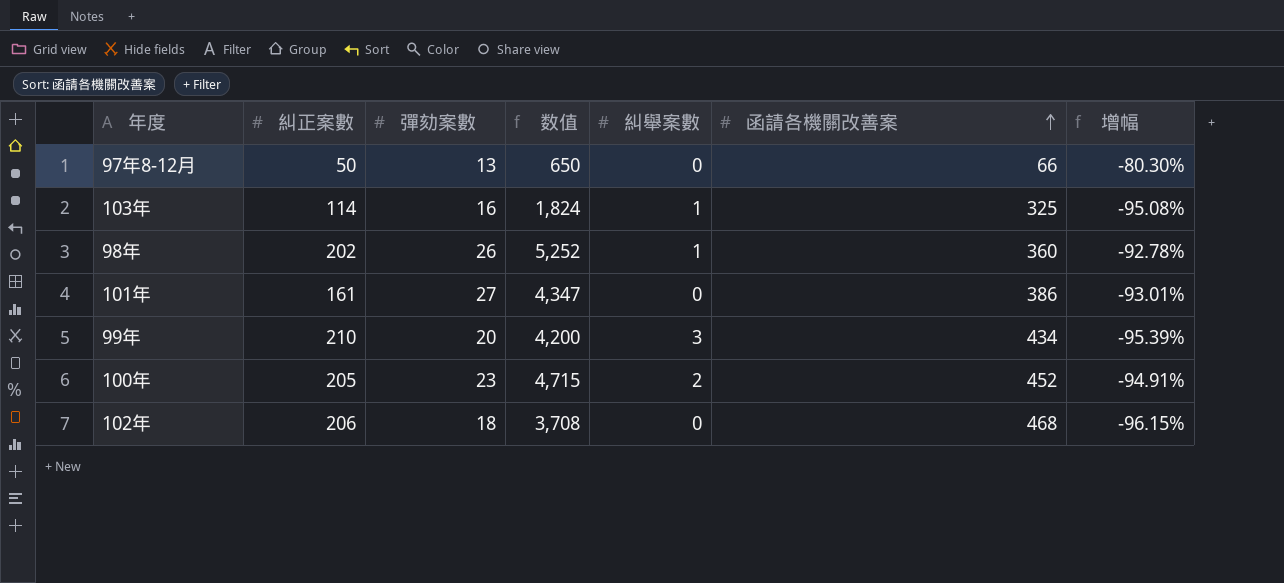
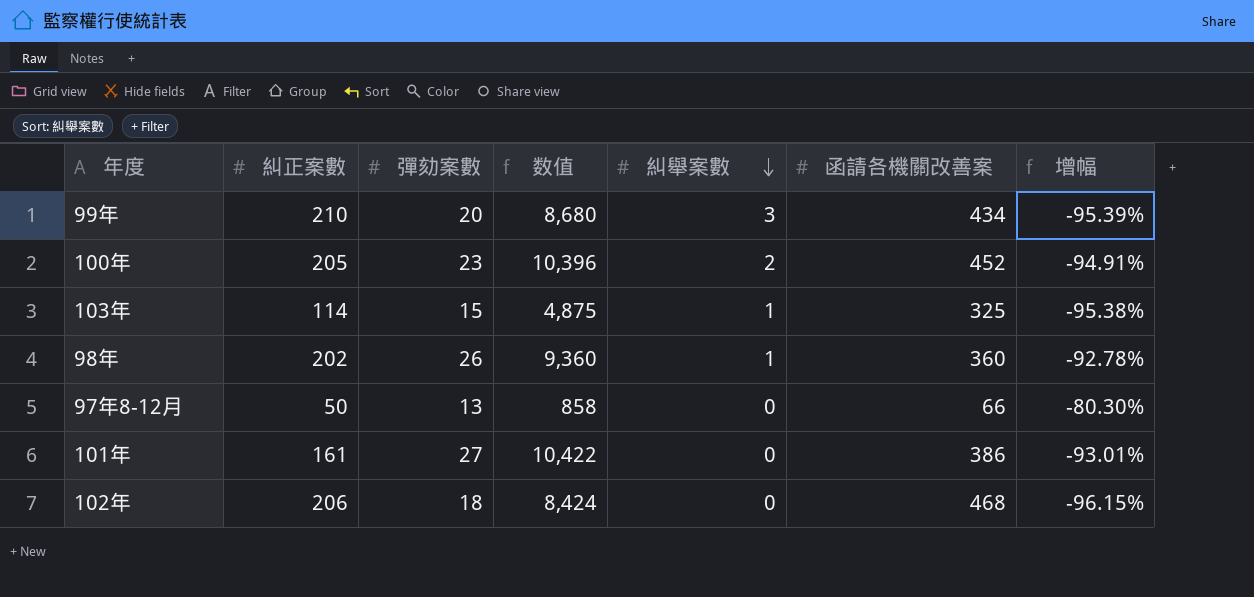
row order: 函請各機關改善案 ascending -> 糾舉案數 descending
column 数值 | formula: [糾正案數] * [彈劾案數] -> [彈劾案數] * [函請各機關改善案]
103年 | 彈劾案數: 16 -> 15
103年 | 增幅: -95.08% -> -95.38%

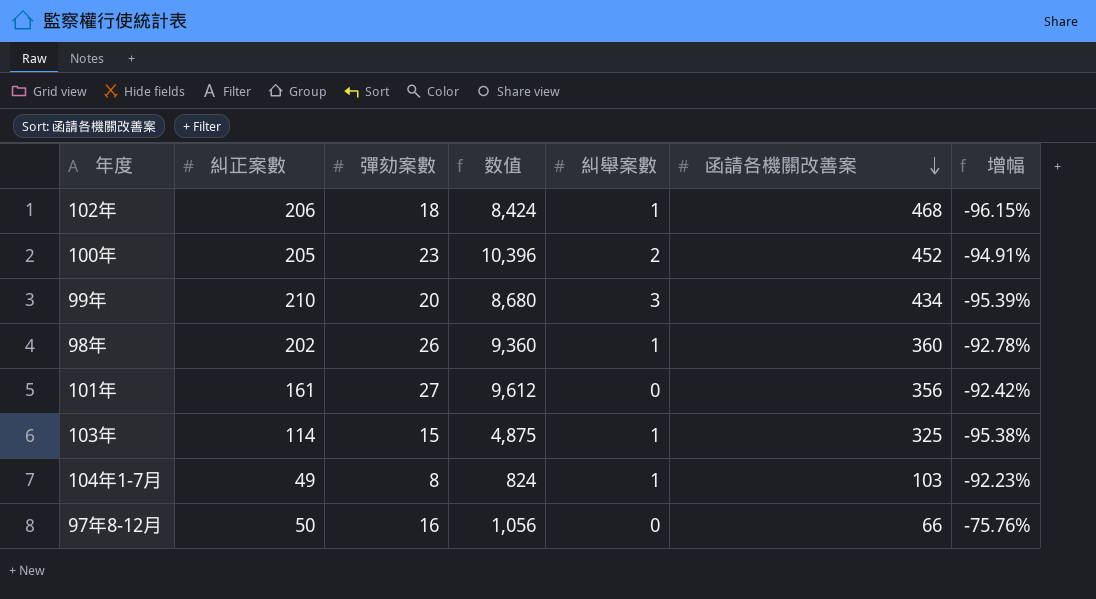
row order: 糾舉案數 descending -> 函請各機關改善案 descending
102年 | 糾舉案數: 0 -> 1
101年 | 数值: 10,422 -> 9,612
101年 | 函請各機關改善案: 386 -> 356
101年 | 增幅: -93.01% -> -92.42%
row 104年1-7月: none -> 49 | 8 | 824 | 1 | 103 | -92.23%
97年8-12月 | 彈劾案數: 13 -> 16
97年8-12月 | 数值: 858 -> 1,056
97年8-12月 | 增幅: -80.30% -> -75.76%

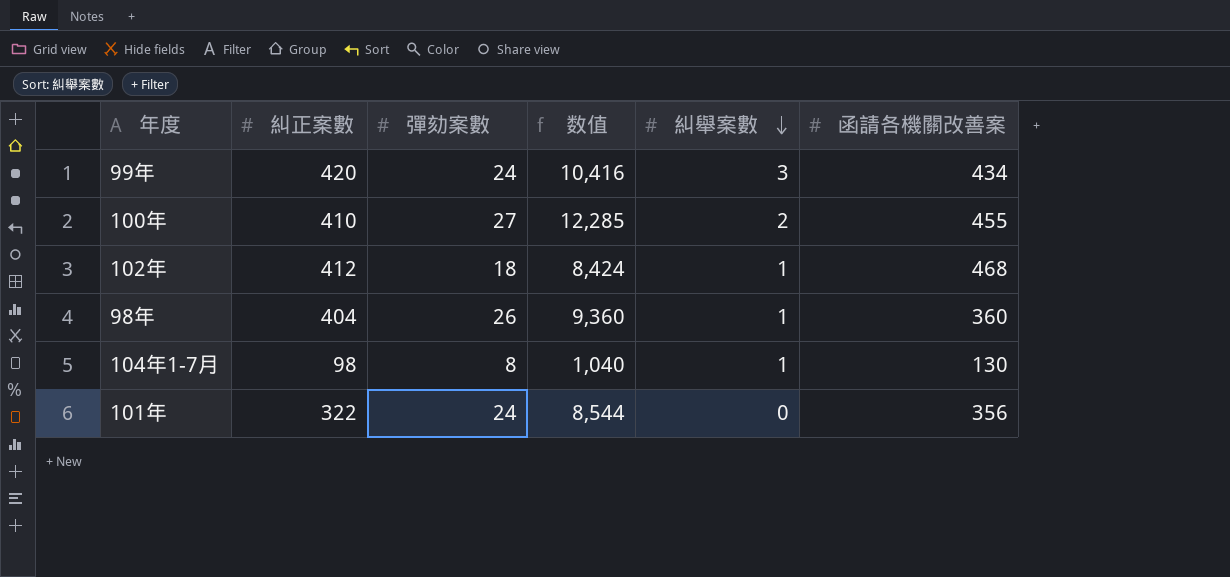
row order: 函請各機關改善案 descending -> 糾舉案數 descending
column 增幅 | formula: ([彈劾案數] - [函請各機關改善案]) / [函請各機關改善案] -> none
row 103年: 114 | 15 | 4,875 | 1 | 325 | -95.38% -> none
row 97年8-12月: 50 | 16 | 1,056 | 0 | 66 | -75.76% -> none
99年 | 糾正案數: 210 -> 420
99年 | 彈劾案數: 20 -> 24
99年 | 数值: 8,680 -> 10,416
100年 | 糾正案數: 205 -> 410
100年 | 彈劾案數: 23 -> 27
100年 | 数值: 10,396 -> 12,285
100年 | 函請各機關改善案: 452 -> 455
102年 | 糾正案數: 206 -> 412
98年 | 糾正案數: 202 -> 404
104年1-7月 | 糾正案數: 49 -> 98
104年1-7月 | 数值: 824 -> 1,040
104年1-7月 | 函請各機關改善案: 103 -> 130
101年 | 糾正案數: 161 -> 322
101年 | 彈劾案數: 27 -> 24
101年 | 数值: 9,612 -> 8,544

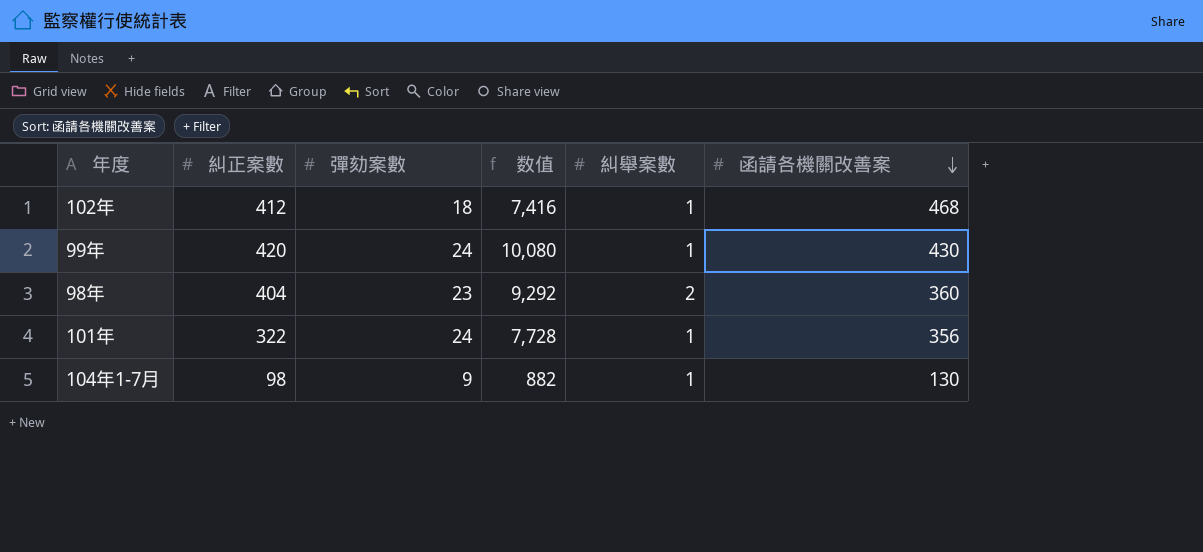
row order: 糾舉案數 descending -> 函請各機關改善案 descending
column 数值 | formula: [彈劾案數] * [函請各機關改善案] -> [糾正案數] * [彈劾案數]
row 100年: 410 | 27 | 12,285 | 2 | 455 -> none
99年 | 糾舉案數: 3 -> 1
99年 | 函請各機關改善案: 434 -> 430
98年 | 彈劾案數: 26 -> 23
98年 | 糾舉案數: 1 -> 2
101年 | 糾舉案數: 0 -> 1
104年1-7月 | 彈劾案數: 8 -> 9

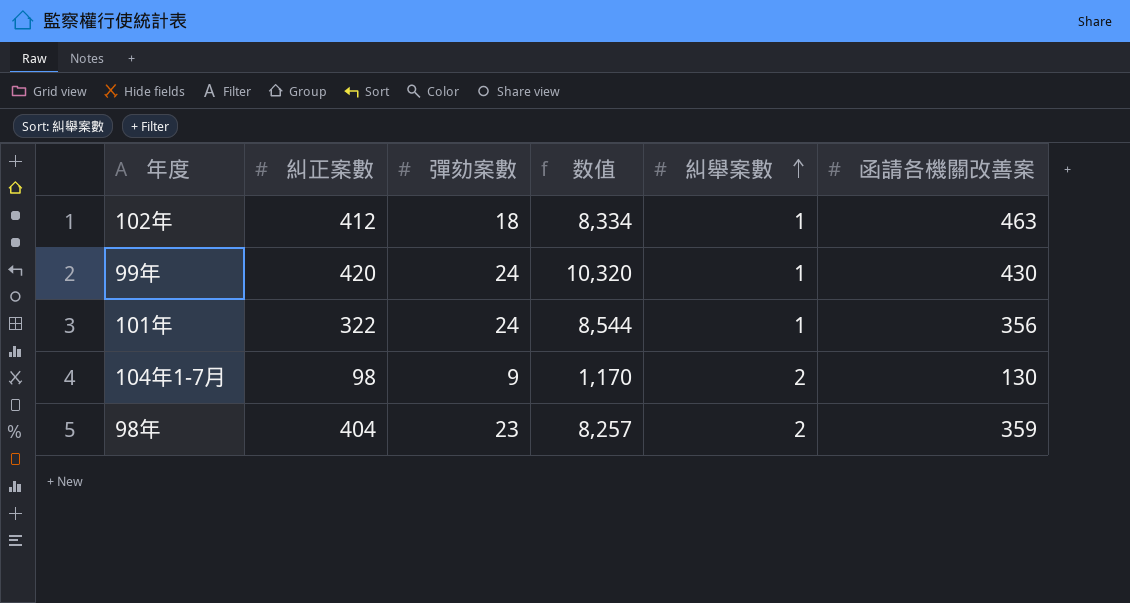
row order: 函請各機關改善案 descending -> 糾舉案數 ascending
column 数值 | formula: [糾正案數] * [彈劾案數] -> [彈劾案數] * [函請各機關改善案]
102年 | 函請各機關改善案: 468 -> 463
104年1-7月 | 糾舉案數: 1 -> 2
98年 | 函請各機關改善案: 360 -> 359

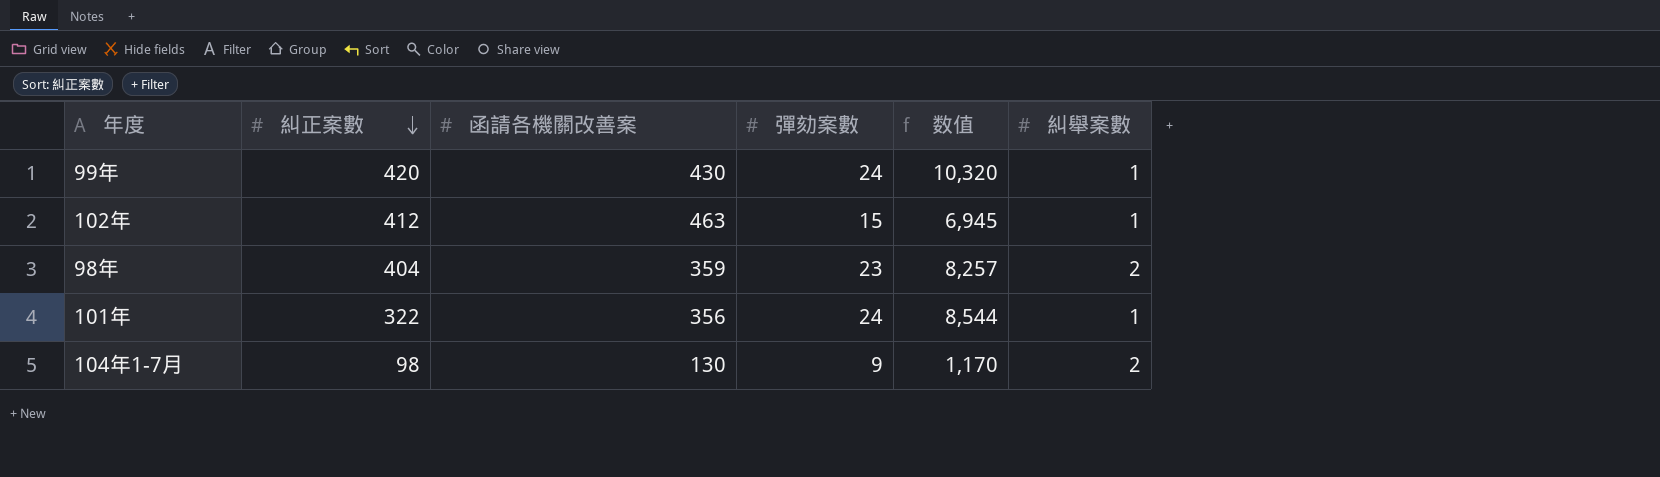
row order: 糾舉案數 ascending -> 糾正案數 descending
column 函請各機關改善案 | position: 6 -> 3
102年 | 彈劾案數: 18 -> 15
102年 | 数值: 8,334 -> 6,945

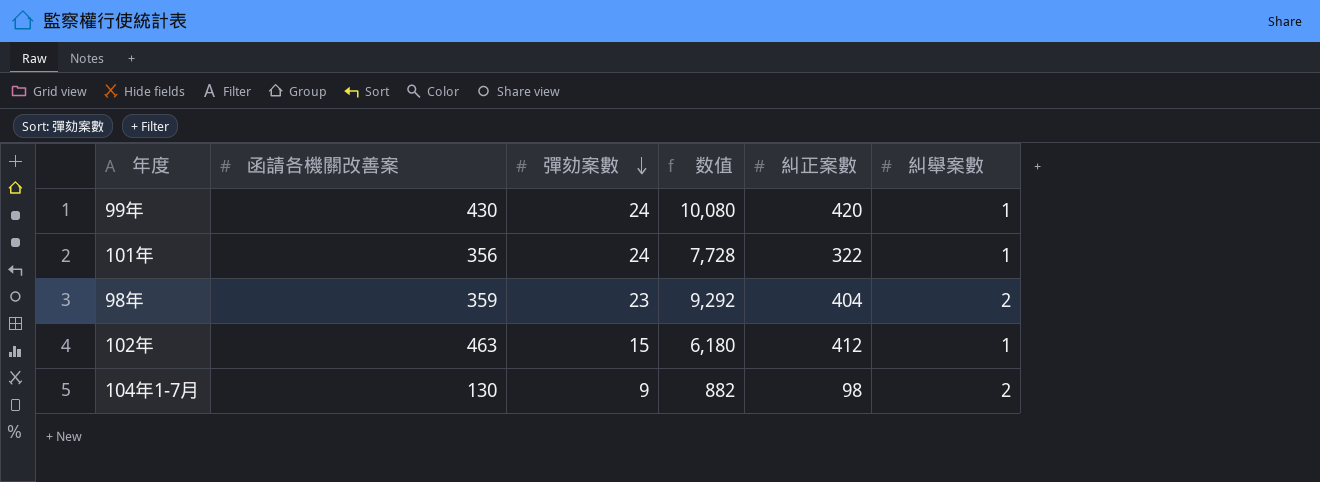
row order: 糾正案數 descending -> 彈劾案數 descending
column 数值 | formula: [函請各機關改善案] * [彈劾案數] -> [彈劾案數] * [糾正案數]
column 糾正案數 | position: 2 -> 5

